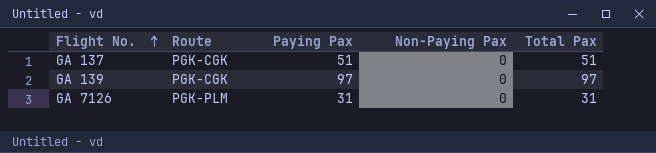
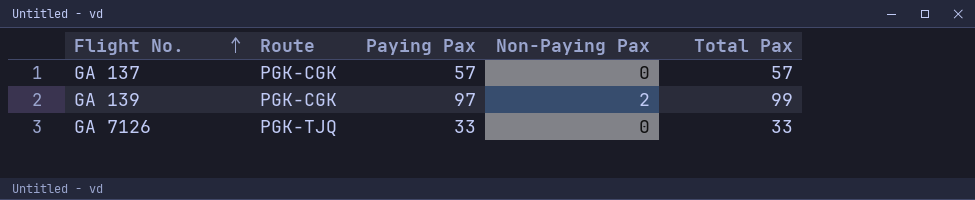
GA 137 | Paying Pax: 51 -> 57
GA 137 | Total Pax: 51 -> 57
GA 139 | Non-Paying Pax: 0 -> 2
GA 139 | Total Pax: 97 -> 99
GA 7126 | Route: PGK-PLM -> PGK-TJQ
GA 7126 | Paying Pax: 31 -> 33
GA 7126 | Total Pax: 31 -> 33

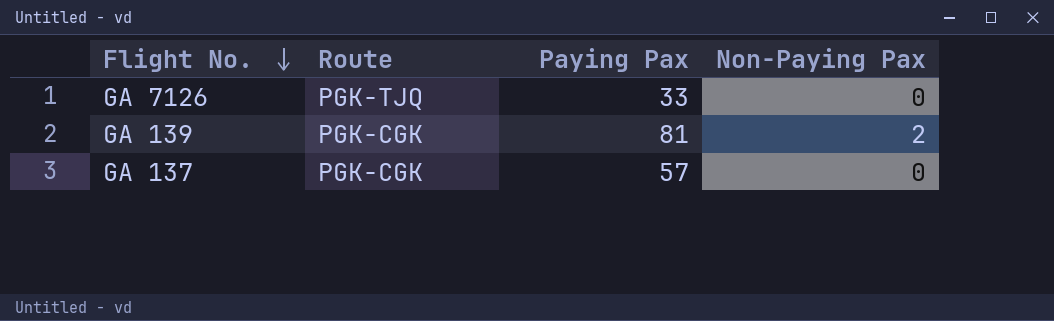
row order: Flight No. ascending -> Flight No. descending
column Total Pax | formula: [Paying Pax] + [Non-Paying Pax] -> none
GA 139 | Paying Pax: 97 -> 81

